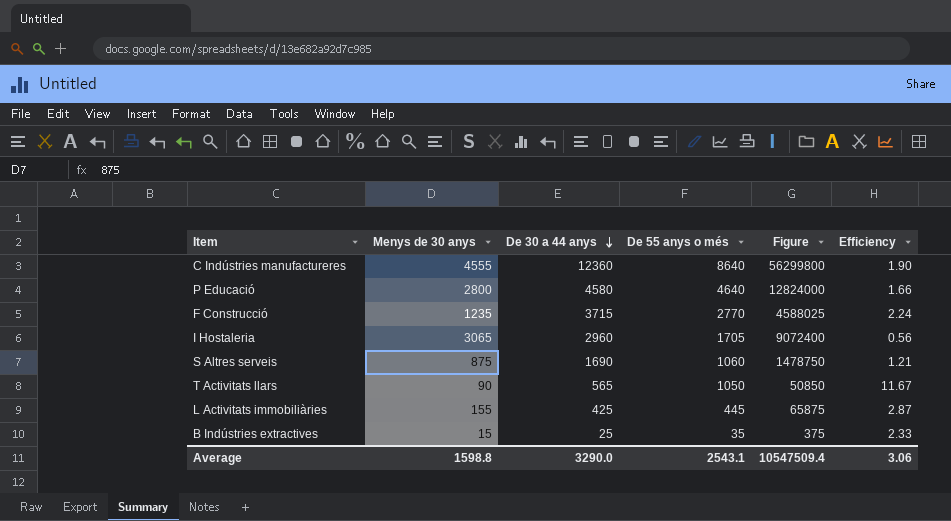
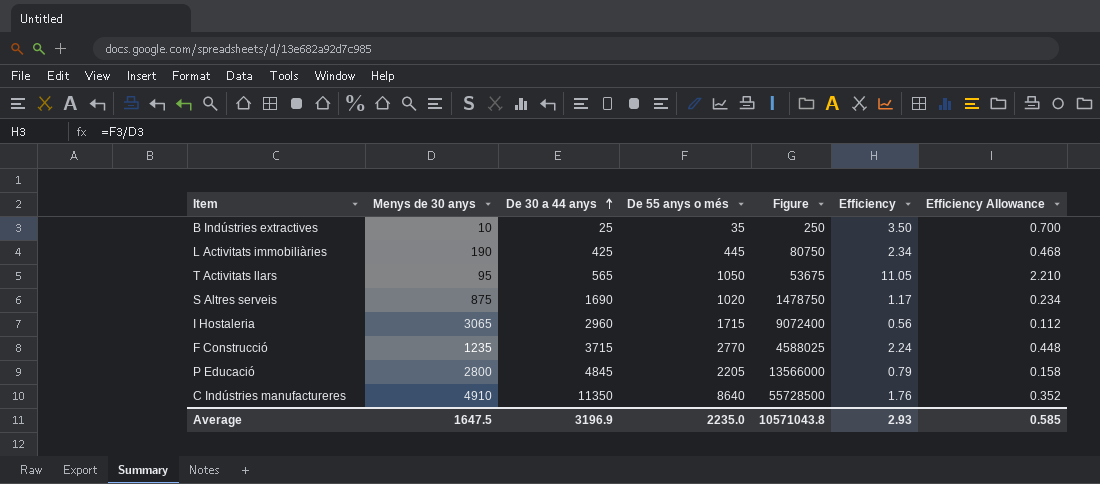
row order: De 30 a 44 anys descending -> De 30 a 44 anys ascending
column Efficiency Allowance | formula: none -> [Efficiency] * 0.2
B Indústries extractives | Menys de 30 anys: 15 -> 10
B Indústries extractives | Figure: 375 -> 250
B Indústries extractives | Efficiency: 2.33 -> 3.50
L Activitats immobiliàries | Menys de 30 anys: 155 -> 190
L Activitats immobiliàries | Figure: 65875 -> 80750
L Activitats immobiliàries | Efficiency: 2.87 -> 2.34
T Activitats llars | Menys de 30 anys: 90 -> 95
T Activitats llars | Figure: 50850 -> 53675
T Activitats llars | Efficiency: 11.67 -> 11.05
S Altres serveis | De 55 anys o més: 1060 -> 1020
S Altres serveis | Efficiency: 1.21 -> 1.17
I Hostaleria | De 55 anys o més: 1705 -> 1715
P Educació | De 30 a 44 anys: 4580 -> 4845
P Educació | De 55 anys o més: 4640 -> 2205
P Educació | Figure: 12824000 -> 13566000
P Educació | Efficiency: 1.66 -> 0.79
C Indústries manufactureres | Menys de 30 anys: 4555 -> 4910
C Indústries manufactureres | De 30 a 44 anys: 12360 -> 11350
C Indústries manufactureres | Figure: 56299800 -> 55728500
C Indústries manufactureres | Efficiency: 1.90 -> 1.76
Average | Menys de 30 anys: 1598.8 -> 1647.5
Average | De 30 a 44 anys: 3290.0 -> 3196.9
Average | De 55 anys o més: 2543.1 -> 2235.0
Average | Figure: 10547509.4 -> 10571043.8
Average | Efficiency: 3.06 -> 2.93

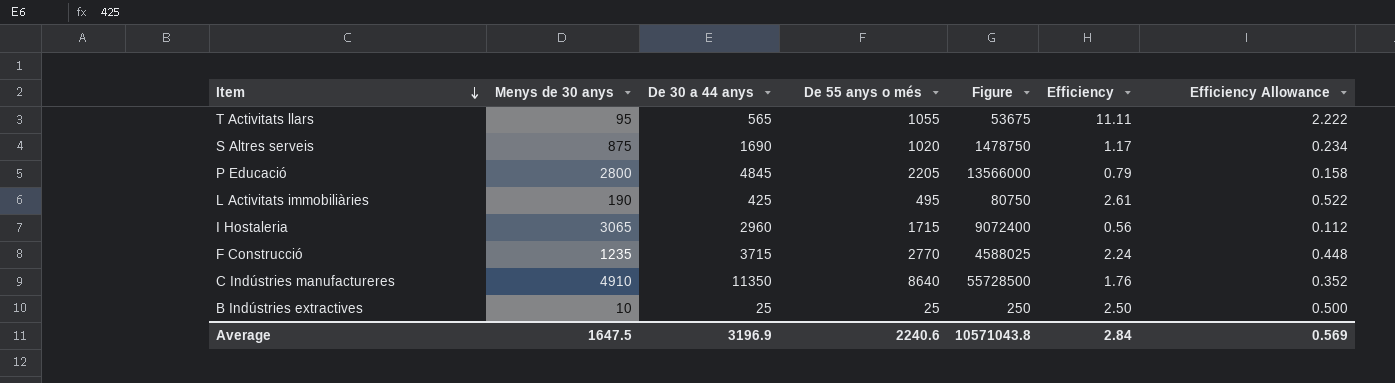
row order: De 30 a 44 anys ascending -> Item descending
T Activitats llars | De 55 anys o més: 1050 -> 1055
T Activitats llars | Efficiency: 11.05 -> 11.11
T Activitats llars | Efficiency Allowance: 2.210 -> 2.222
L Activitats immobiliàries | De 55 anys o més: 445 -> 495
L Activitats immobiliàries | Efficiency: 2.34 -> 2.61
L Activitats immobiliàries | Efficiency Allowance: 0.468 -> 0.522
B Indústries extractives | De 55 anys o més: 35 -> 25
B Indústries extractives | Efficiency: 3.50 -> 2.50
B Indústries extractives | Efficiency Allowance: 0.700 -> 0.500
Average | De 55 anys o més: 2235.0 -> 2240.6
Average | Efficiency: 2.93 -> 2.84
Average | Efficiency Allowance: 0.585 -> 0.569

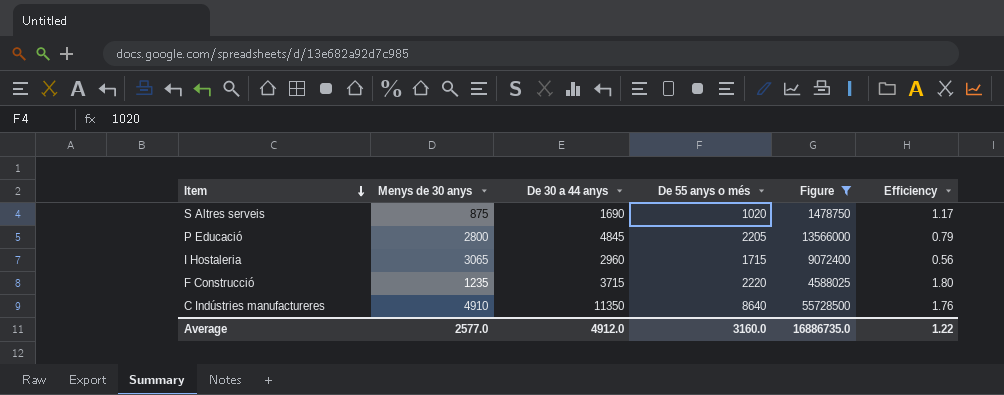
filter: none -> Figure >= 1478750
column Efficiency Allowance | formula: [Efficiency] * 0.2 -> none
F Construcció | De 55 anys o més: 2770 -> 2220
F Construcció | Efficiency: 2.24 -> 1.80
Average | Menys de 30 anys: 1647.5 -> 2577.0
Average | De 30 a 44 anys: 3196.9 -> 4912.0
Average | De 55 anys o més: 2240.6 -> 3160.0
Average | Figure: 10571043.8 -> 16886735.0
Average | Efficiency: 2.84 -> 1.22

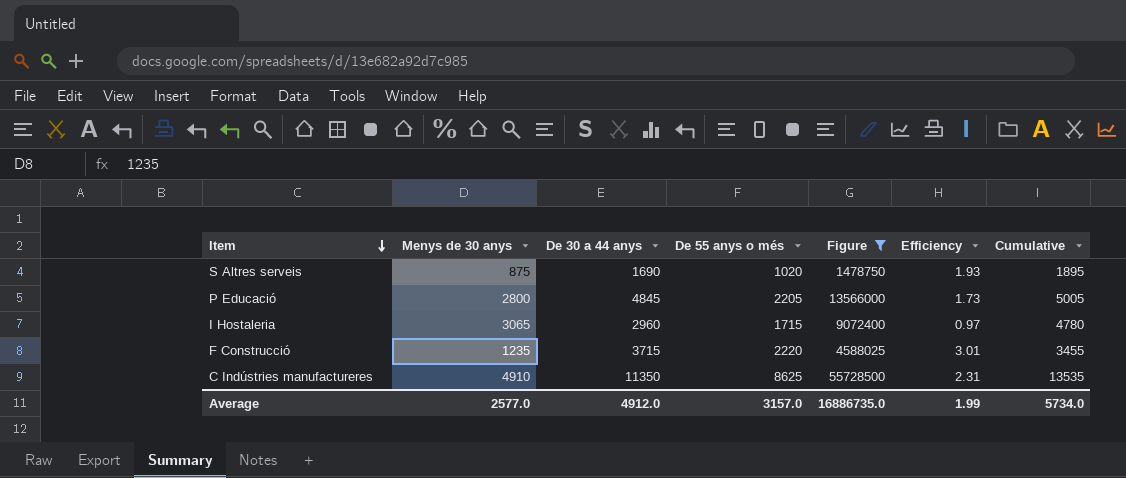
column Efficiency | formula: [De 55 anys o més] / [Menys de 30 anys] -> [De 30 a 44 anys] / [Menys de 30 anys]
column Cumulative | formula: none -> [Menys de 30 anys] + [De 55 anys o més]
C Indústries manufactureres | De 55 anys o més: 8640 -> 8625
Average | De 55 anys o més: 3160.0 -> 3157.0
Average | Efficiency: 1.22 -> 1.99

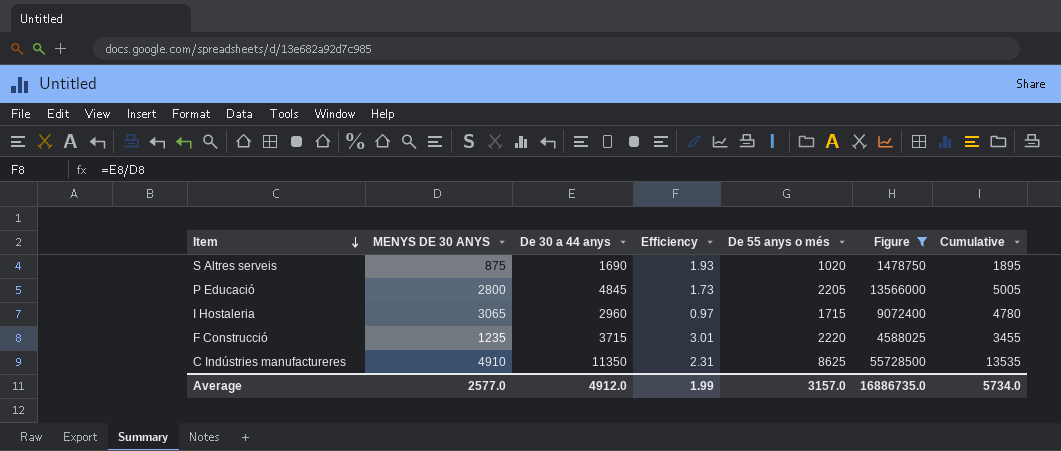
column name: Menys de 30 anys -> MENYS DE 30 ANYS
column Efficiency | position: 6 -> 4

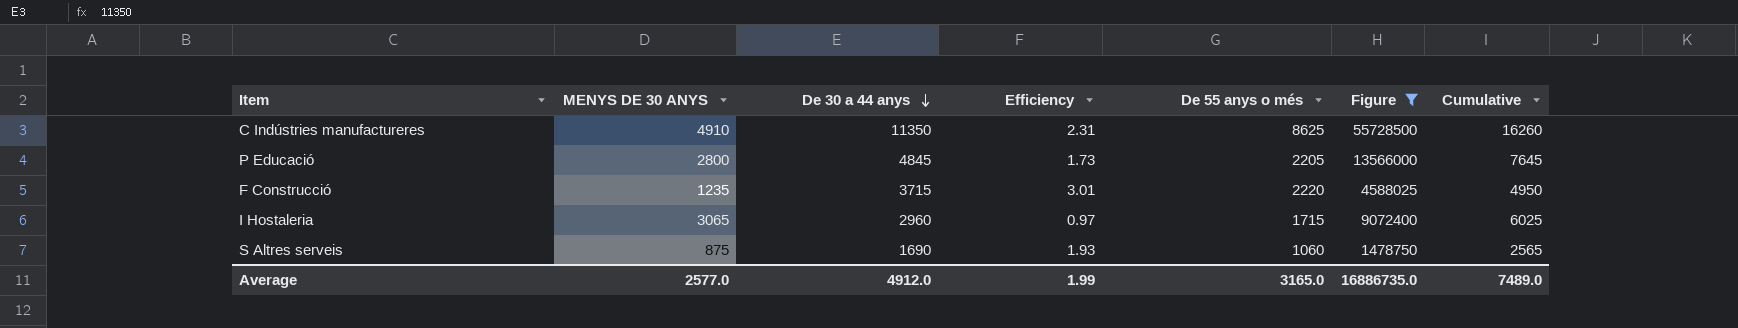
row order: Item descending -> De 30 a 44 anys descending
column Cumulative | formula: [MENYS DE 30 ANYS] + [De 55 anys o més] -> [MENYS DE 30 ANYS] + [De 30 a 44 anys]
S Altres serveis | De 55 anys o més: 1020 -> 1060
Average | De 55 anys o més: 3157.0 -> 3165.0
Average | Cumulative: 5734.0 -> 7489.0

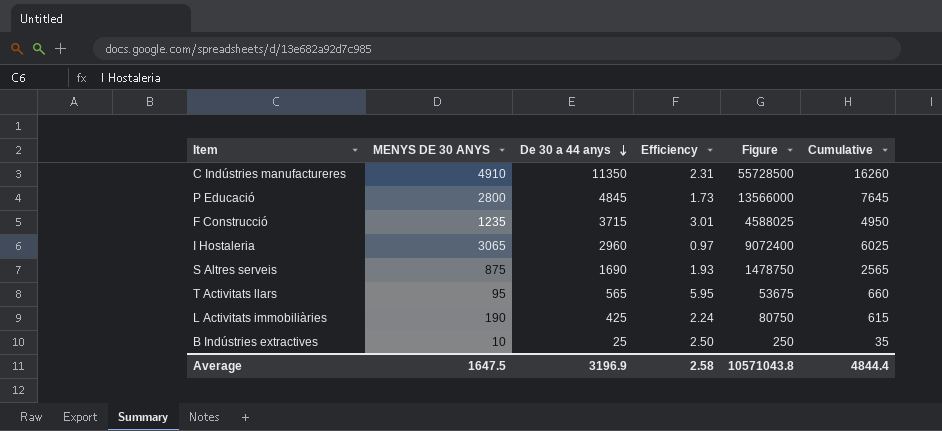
filter: Figure >= 1478750 -> none
column De 55 anys o més | position: 5 -> none
Average | MENYS DE 30 ANYS: 2577.0 -> 1647.5
Average | De 30 a 44 anys: 4912.0 -> 3196.9
Average | Efficiency: 1.99 -> 2.58
Average | Figure: 16886735.0 -> 10571043.8
Average | Cumulative: 7489.0 -> 4844.4

